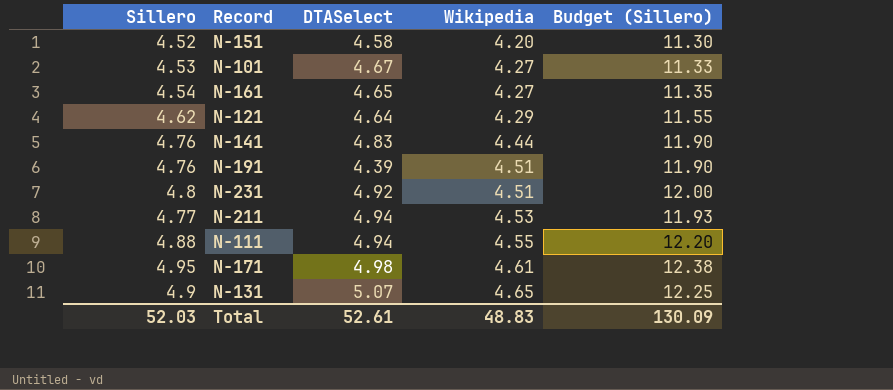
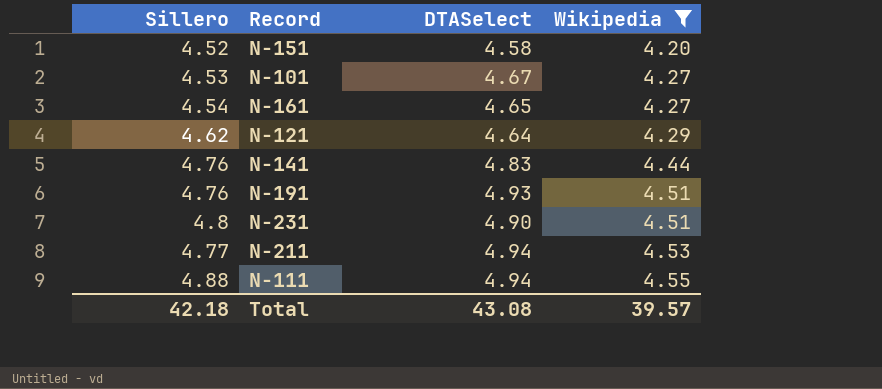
filter: none -> Wikipedia <= 4.55
column Budget (Sillero) | formula: [Sillero] * 2.5 -> none
N-191 | DTASelect: 4.39 -> 4.93
N-231 | DTASelect: 4.92 -> 4.90
Total | Sillero: 52.03 -> 42.18
Total | DTASelect: 52.61 -> 43.08
Total | Wikipedia: 48.83 -> 39.57

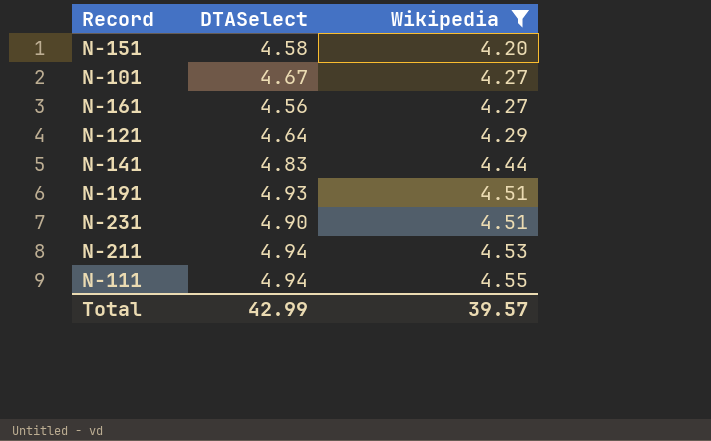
column Sillero | position: 1 -> none
N-161 | DTASelect: 4.65 -> 4.56
Total | DTASelect: 43.08 -> 42.99

